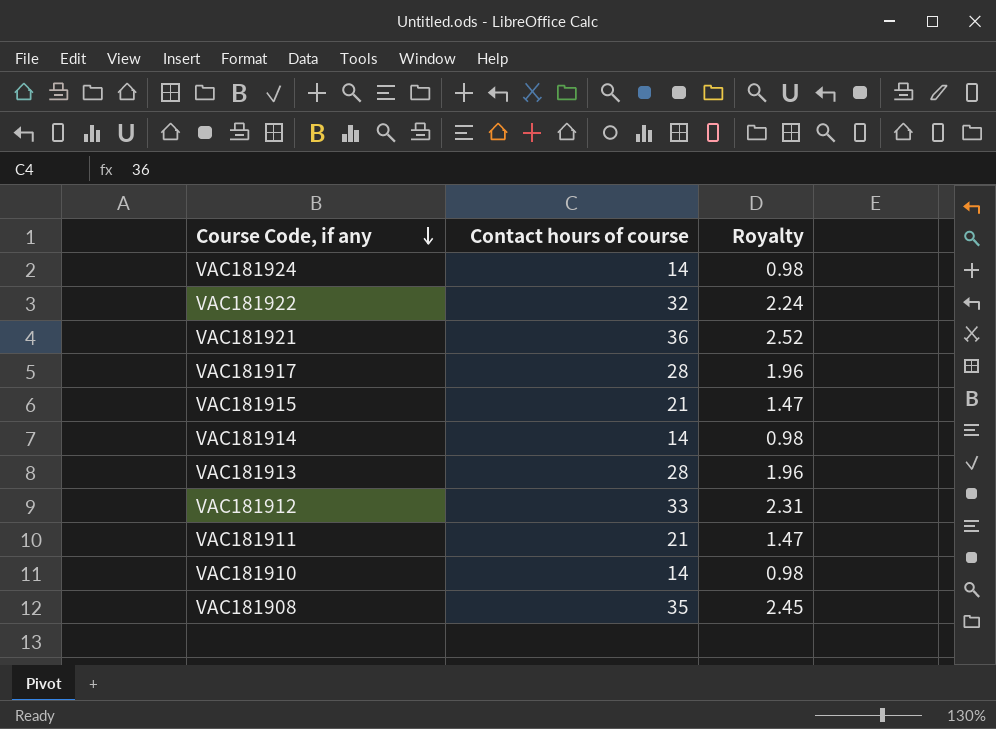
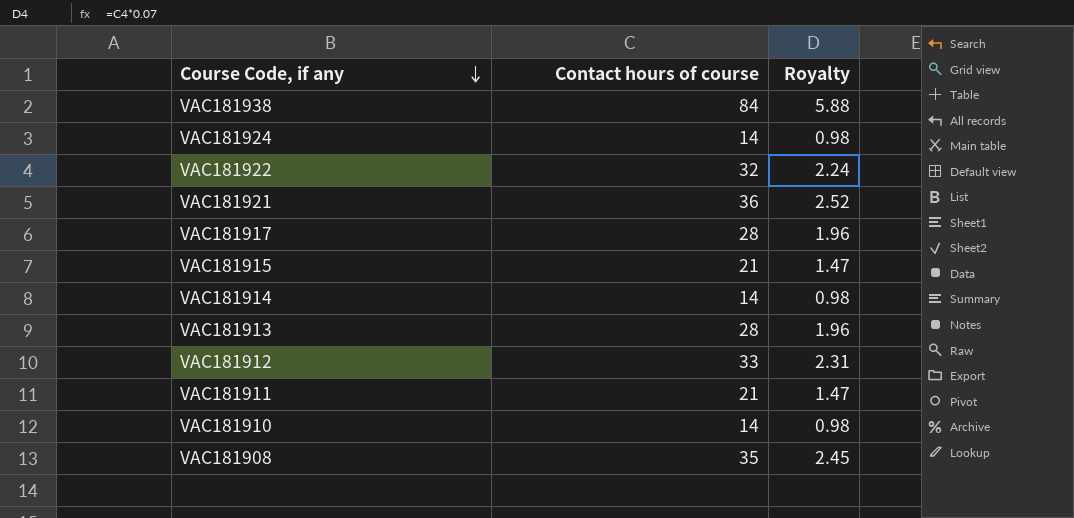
row VAC181938: none -> 84 | 5.88

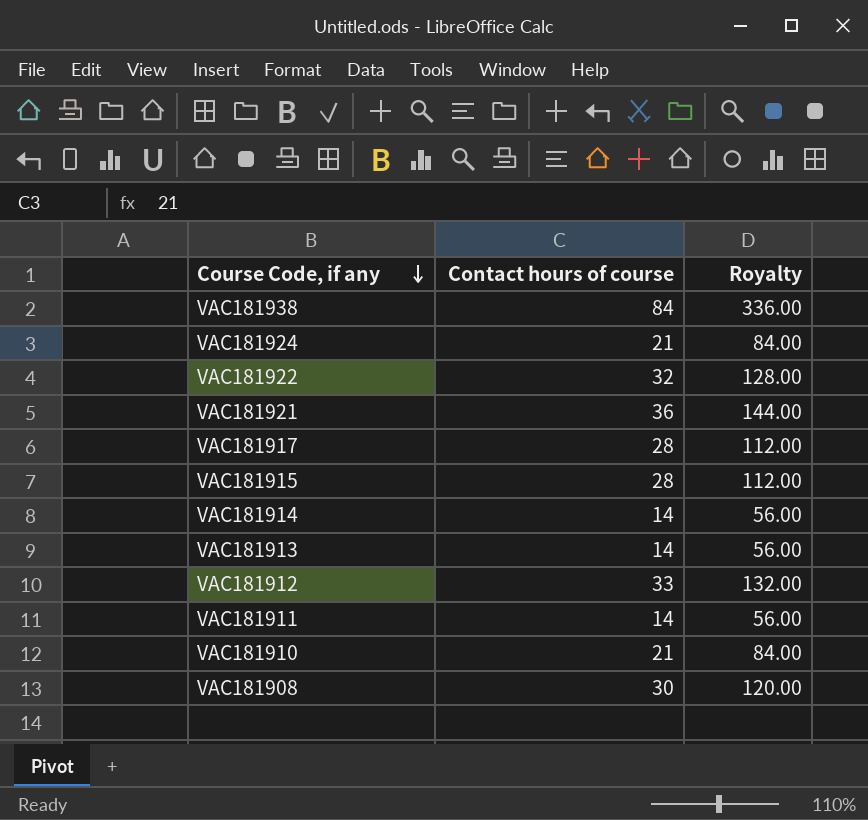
column Royalty | formula: [Contact hours of course] * 0.07 -> [Contact hours of course] * 4
VAC181924 | Contact hours of course: 14 -> 21
VAC181915 | Contact hours of course: 21 -> 28
VAC181913 | Contact hours of course: 28 -> 14
VAC181911 | Contact hours of course: 21 -> 14
VAC181910 | Contact hours of course: 14 -> 21
VAC181908 | Contact hours of course: 35 -> 30

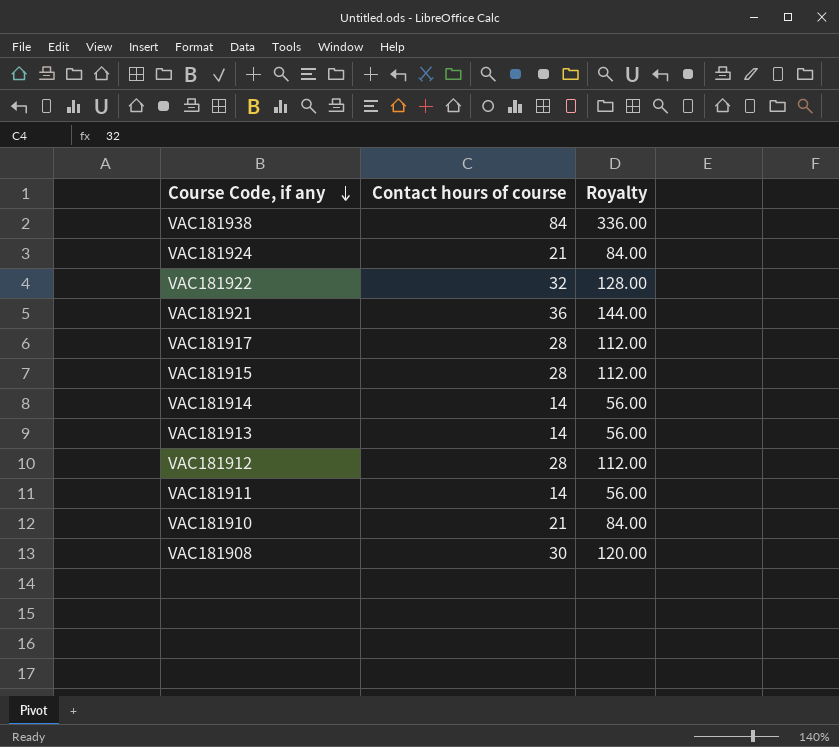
VAC181912 | Contact hours of course: 33 -> 28
VAC181912 | Royalty: 132.00 -> 112.00

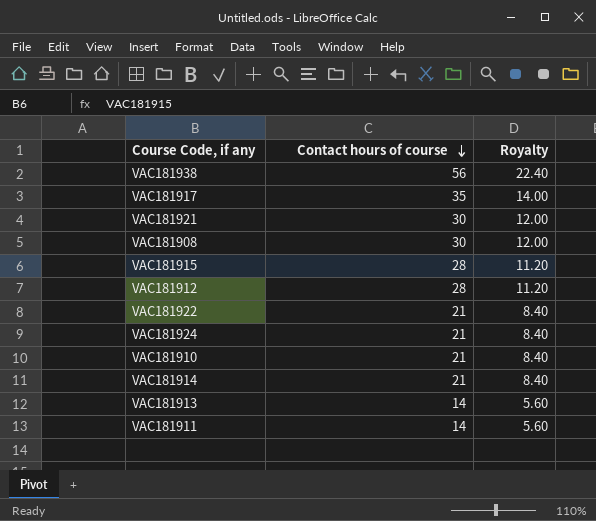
row order: Course Code, if any descending -> Contact hours of course descending
column Royalty | formula: [Contact hours of course] * 4 -> [Contact hours of course] * 0.4
VAC181938 | Contact hours of course: 84 -> 56
VAC181917 | Contact hours of course: 28 -> 35
VAC181921 | Contact hours of course: 36 -> 30
VAC181922 | Contact hours of course: 32 -> 21
VAC181914 | Contact hours of course: 14 -> 21

